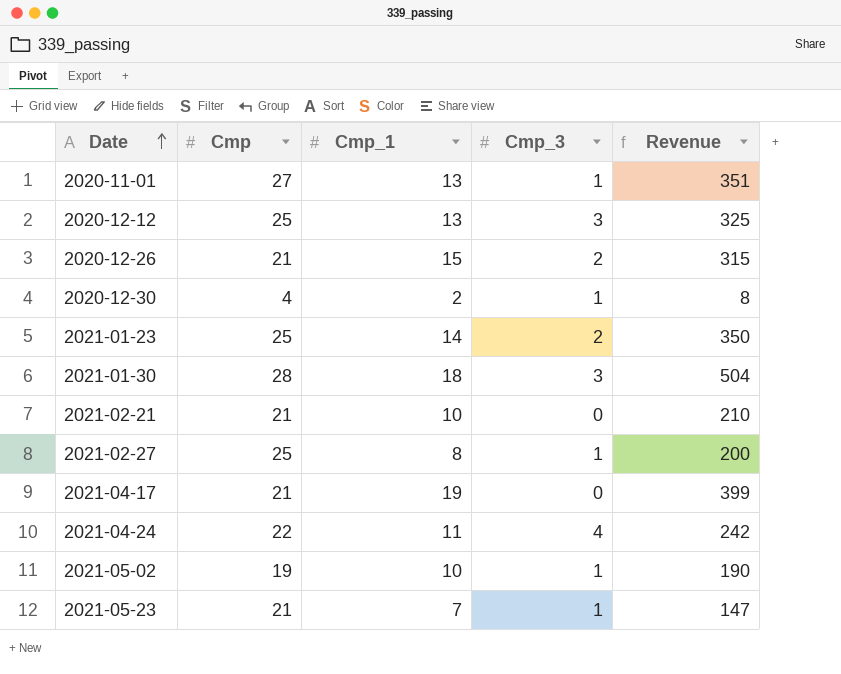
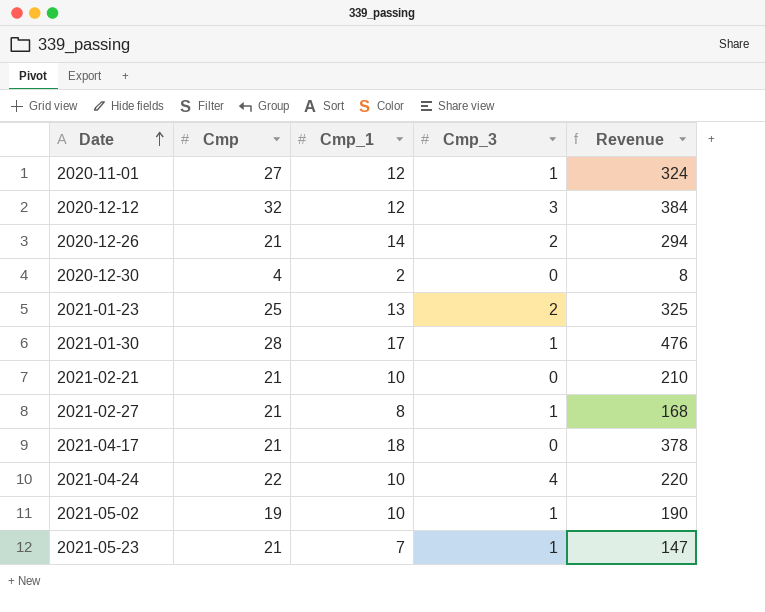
2020-11-01 | Cmp_1: 13 -> 12
2020-11-01 | Revenue: 351 -> 324
2020-12-12 | Cmp: 25 -> 32
2020-12-12 | Cmp_1: 13 -> 12
2020-12-12 | Revenue: 325 -> 384
2020-12-26 | Cmp_1: 15 -> 14
2020-12-26 | Revenue: 315 -> 294
2020-12-30 | Cmp_3: 1 -> 0
2021-01-23 | Cmp_1: 14 -> 13
2021-01-23 | Revenue: 350 -> 325
2021-01-30 | Cmp_1: 18 -> 17
2021-01-30 | Cmp_3: 3 -> 1
2021-01-30 | Revenue: 504 -> 476
2021-02-27 | Cmp: 25 -> 21
2021-02-27 | Revenue: 200 -> 168
2021-04-17 | Cmp_1: 19 -> 18
2021-04-17 | Revenue: 399 -> 378
2021-04-24 | Cmp_1: 11 -> 10
2021-04-24 | Revenue: 242 -> 220

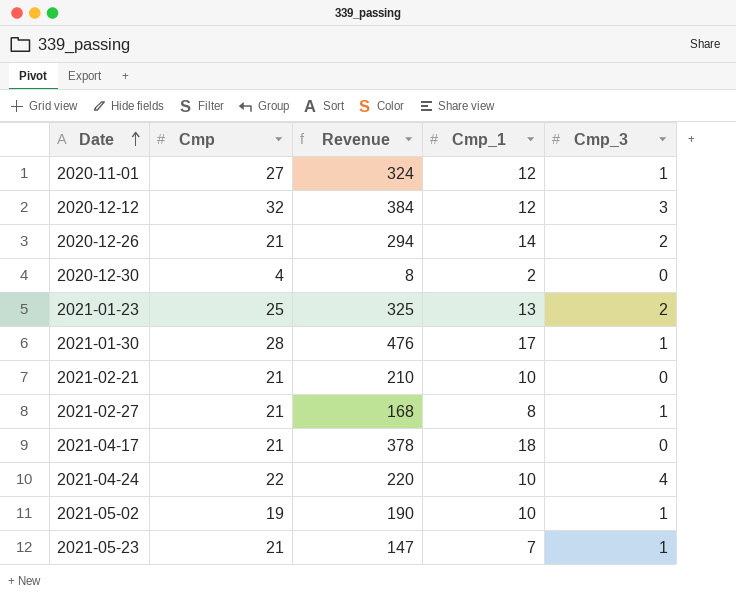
column Revenue | position: 5 -> 3

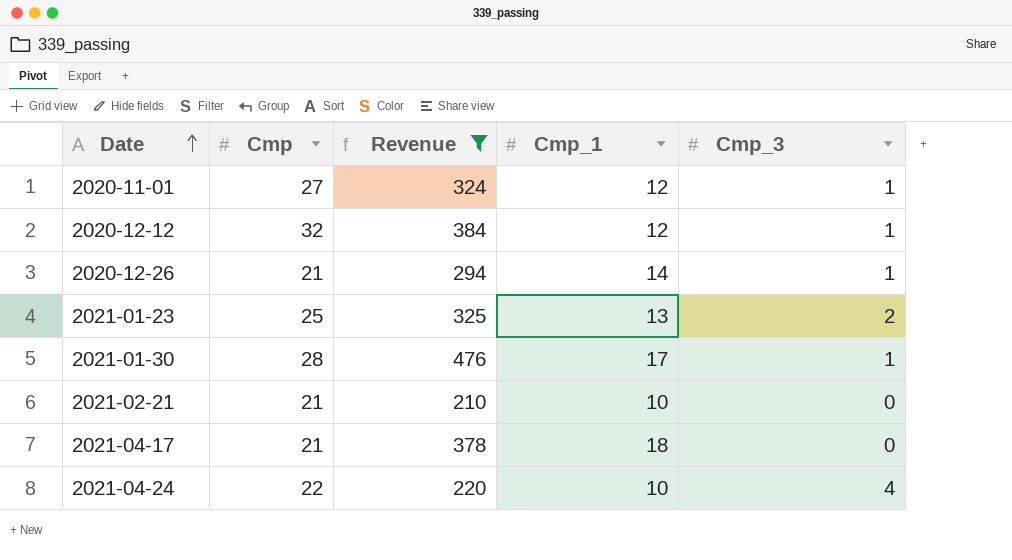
filter: none -> Revenue >= 210
2020-12-12 | Cmp_3: 3 -> 1
2020-12-26 | Cmp_3: 2 -> 1

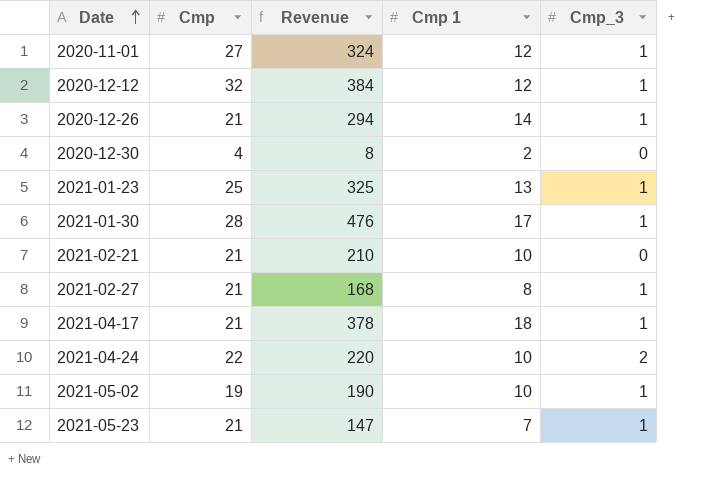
filter: Revenue >= 210 -> none
column name: Cmp_1 -> Cmp 1
2021-01-23 | Cmp_3: 2 -> 1
2021-04-17 | Cmp_3: 0 -> 1
2021-04-24 | Cmp_3: 4 -> 2

